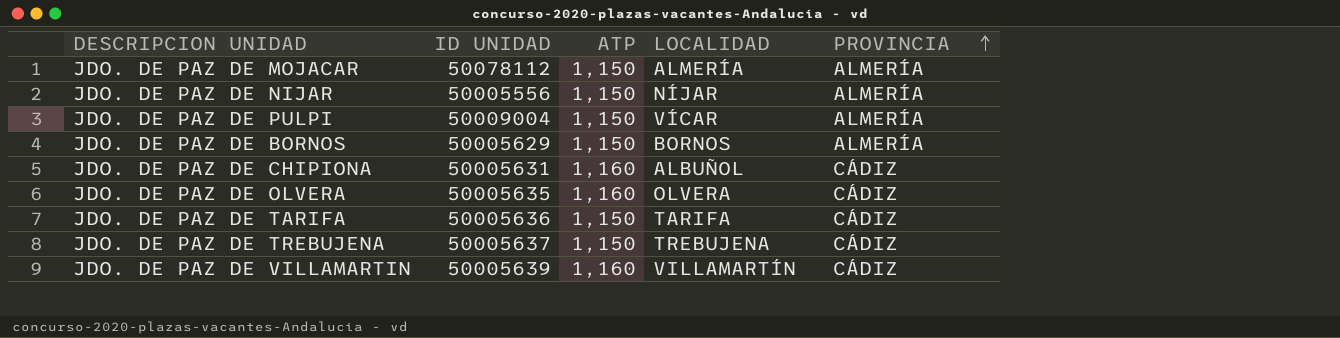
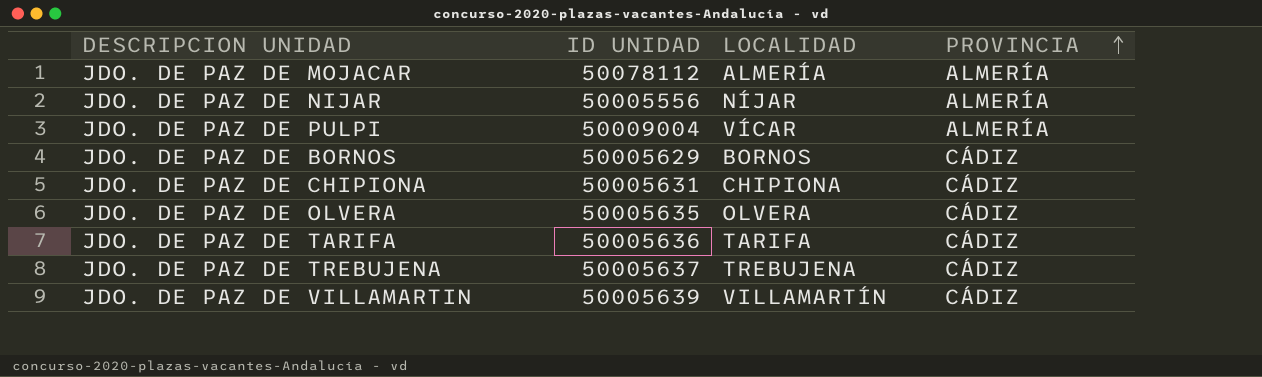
column ATP | position: 3 -> none
JDO. DE PAZ DE BORNOS | PROVINCIA: ALMERÍA -> CÁDIZ
JDO. DE PAZ DE CHIPIONA | LOCALIDAD: ALBUÑOL -> CHIPIONA

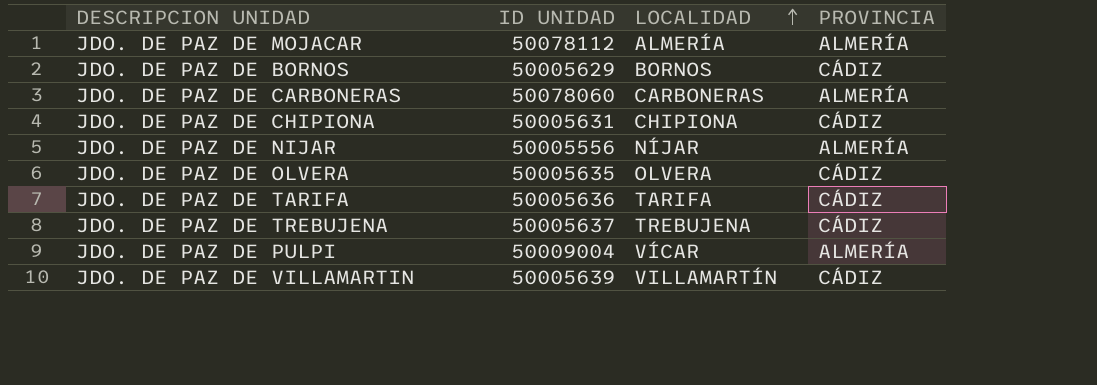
row order: PROVINCIA ascending -> LOCALIDAD ascending
row JDO. DE PAZ DE CARBONERAS: none -> 50078060 | CARBONERAS | ALMERÍA

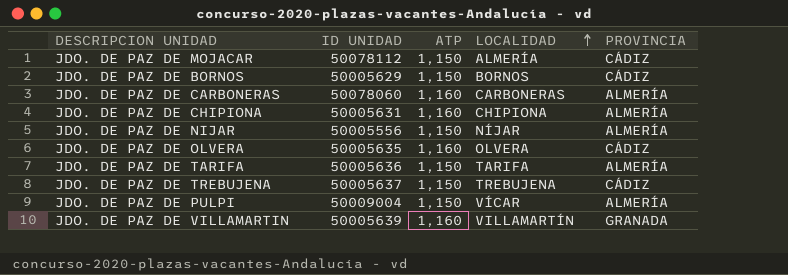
column ATP | position: none -> 3
JDO. DE PAZ DE MOJACAR | PROVINCIA: ALMERÍA -> CÁDIZ
JDO. DE PAZ DE CHIPIONA | PROVINCIA: CÁDIZ -> ALMERÍA
JDO. DE PAZ DE TARIFA | PROVINCIA: CÁDIZ -> ALMERÍA
JDO. DE PAZ DE VILLAMARTIN | PROVINCIA: CÁDIZ -> GRANADA

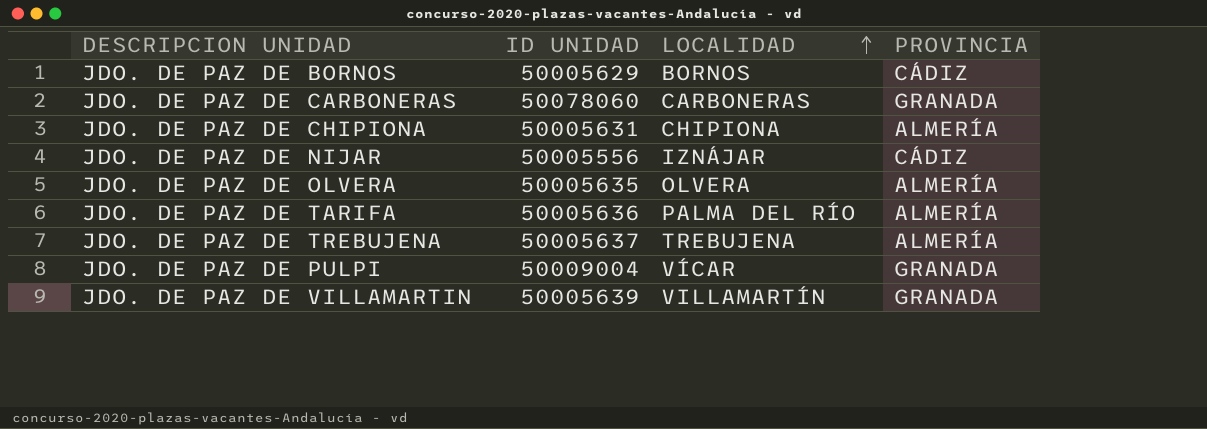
column ATP | position: 3 -> none
row JDO. DE PAZ DE MOJACAR: 50078112 | 1,150 | ALMERÍA | CÁDIZ -> none
JDO. DE PAZ DE CARBONERAS | PROVINCIA: ALMERÍA -> GRANADA
JDO. DE PAZ DE NIJAR | LOCALIDAD: NÍJAR -> IZNÁJAR
JDO. DE PAZ DE NIJAR | PROVINCIA: ALMERÍA -> CÁDIZ
JDO. DE PAZ DE OLVERA | PROVINCIA: CÁDIZ -> ALMERÍA
JDO. DE PAZ DE TARIFA | LOCALIDAD: TARIFA -> PALMA DEL RÍO
JDO. DE PAZ DE TREBUJENA | PROVINCIA: CÁDIZ -> ALMERÍA
JDO. DE PAZ DE PULPI | PROVINCIA: ALMERÍA -> GRANADA

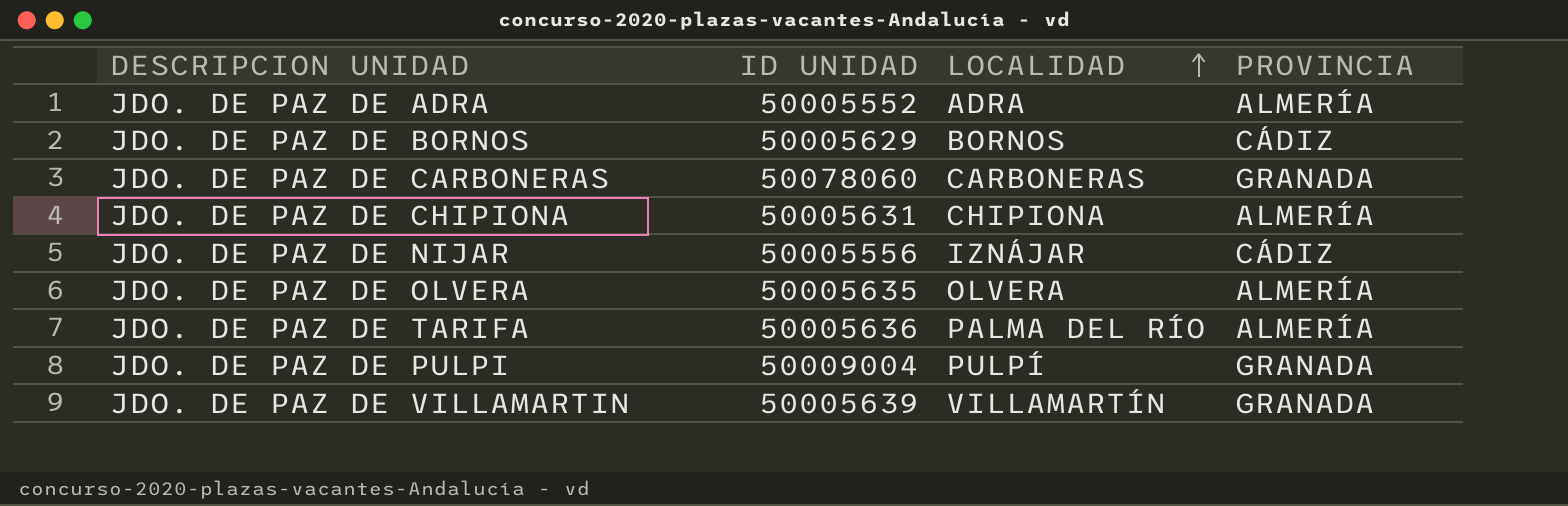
row JDO. DE PAZ DE TREBUJENA: 50005637 | TREBUJENA | ALMERÍA -> none
row JDO. DE PAZ DE ADRA: none -> 50005552 | ADRA | ALMERÍA
JDO. DE PAZ DE PULPI | LOCALIDAD: VÍCAR -> PULPÍ

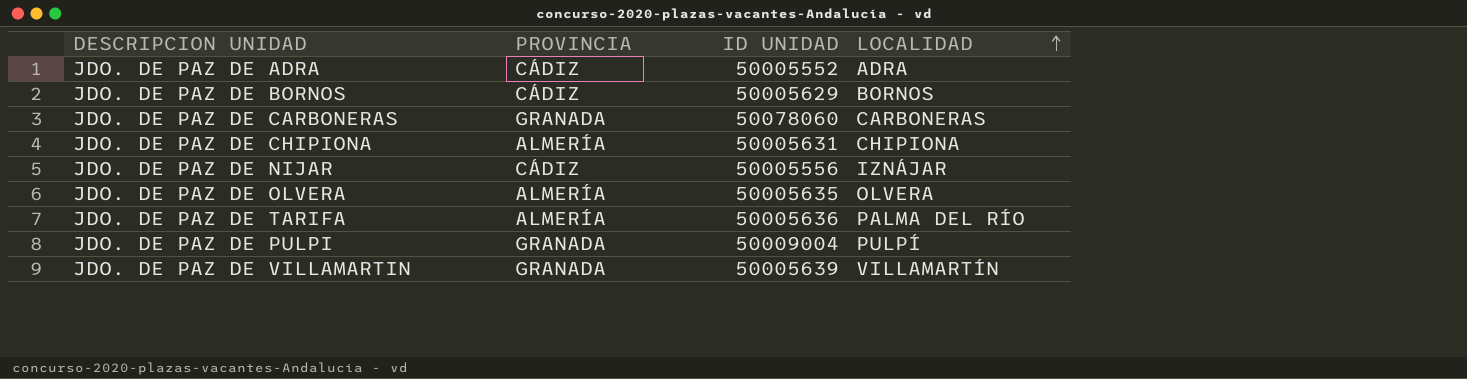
column PROVINCIA | position: 4 -> 2
JDO. DE PAZ DE ADRA | PROVINCIA: ALMERÍA -> CÁDIZ

